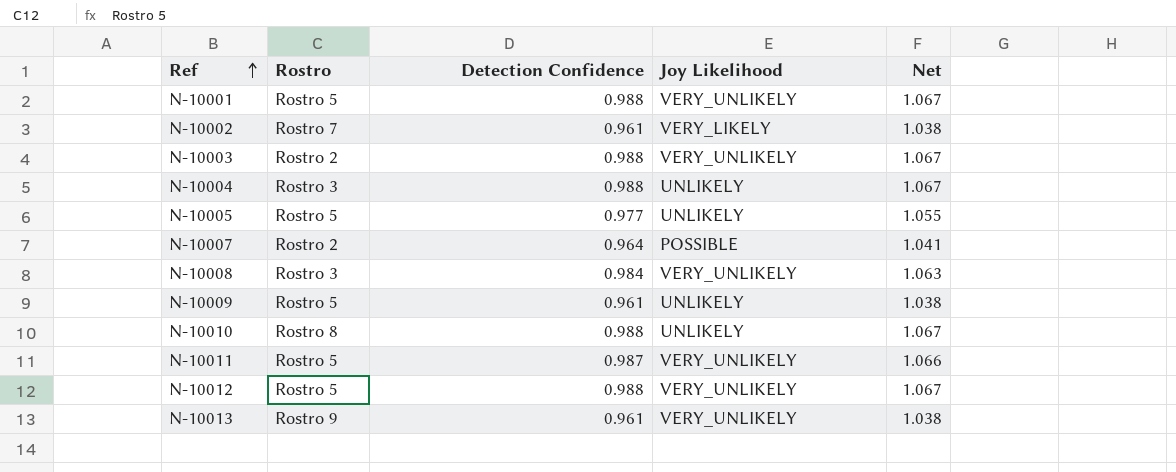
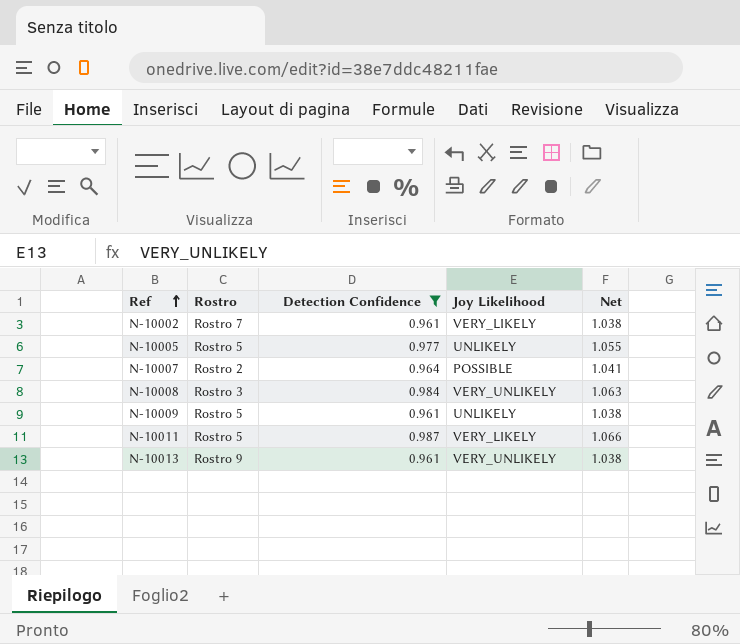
filter: none -> Detection Confidence != 0.988
N-10011 | Joy Likelihood: VERY_UNLIKELY -> VERY_LIKELY

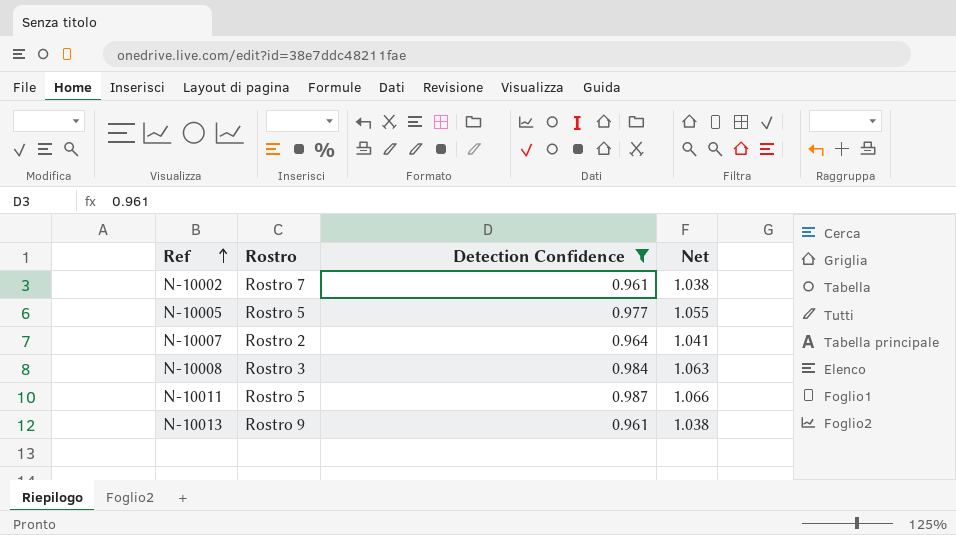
column Joy Likelihood | position: 4 -> none
row N-10009: Rostro 5 | 0.961 | UNLIKELY | 1.038 -> none

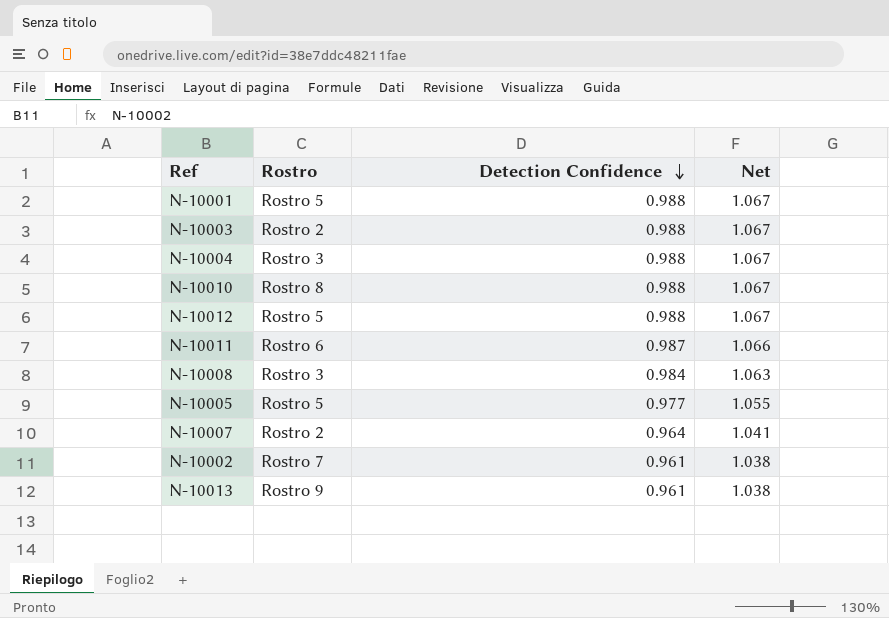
filter: Detection Confidence != 0.988 -> none
row order: Ref ascending -> Detection Confidence descending
N-10011 | Rostro: Rostro 5 -> Rostro 6

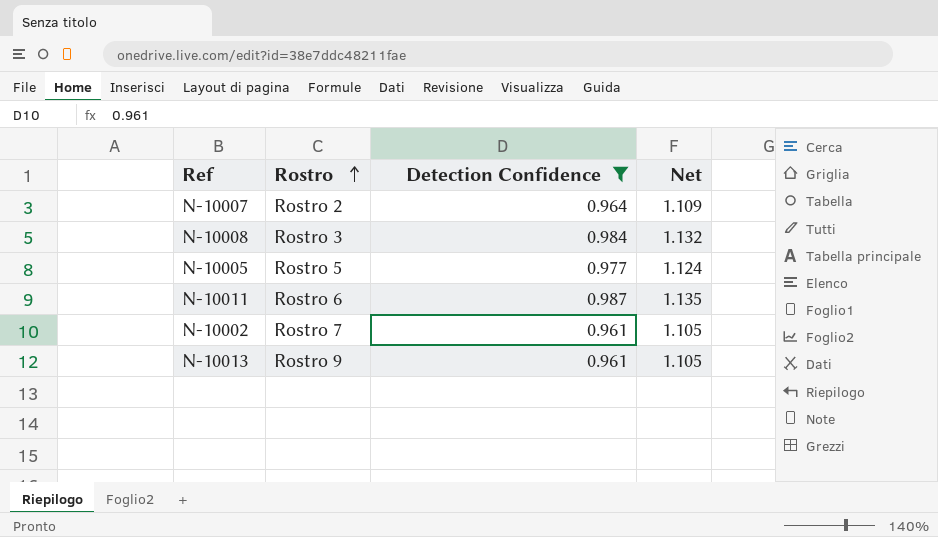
filter: none -> Detection Confidence != 0.988
row order: Detection Confidence descending -> Rostro ascending
column Net | formula: [Detection Confidence] * 1.08 -> [Detection Confidence] * 1.15

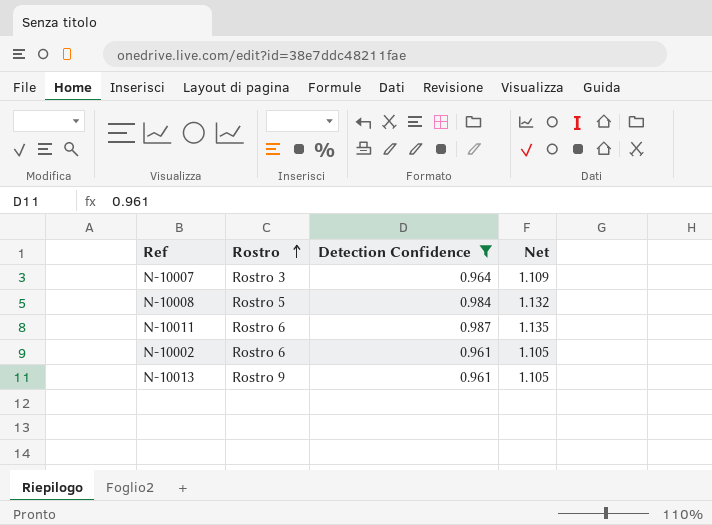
row N-10005: Rostro 5 | 0.977 | 1.124 -> none
N-10007 | Rostro: Rostro 2 -> Rostro 3
N-10008 | Rostro: Rostro 3 -> Rostro 5
N-10002 | Rostro: Rostro 7 -> Rostro 6

